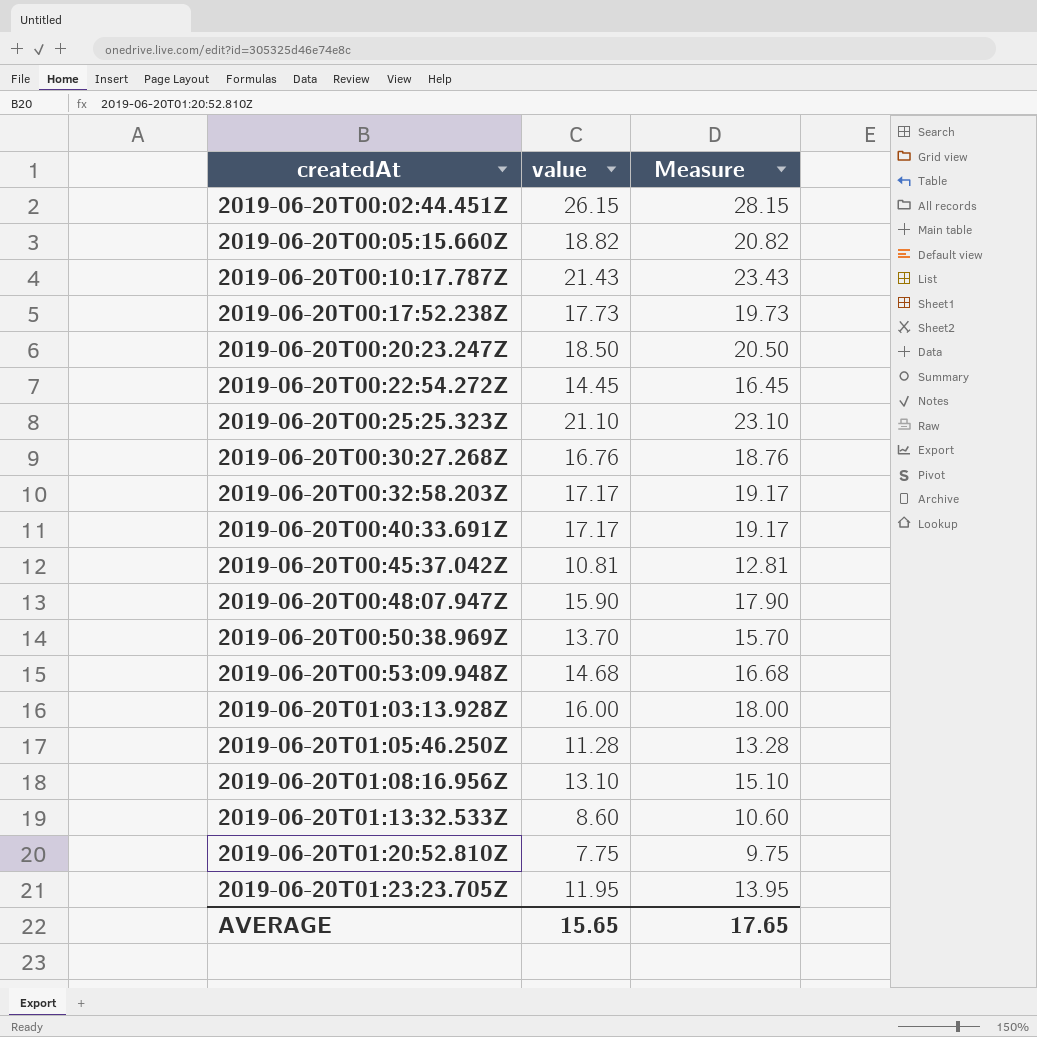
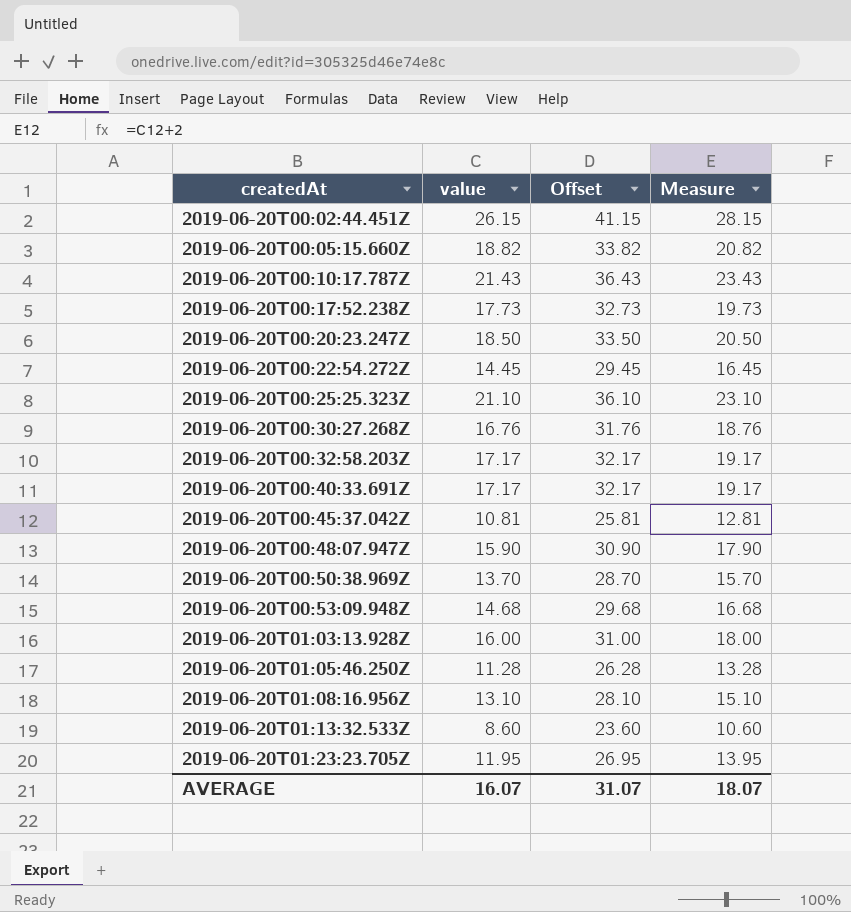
column Offset | formula: none -> [value] + 15
row 2019-06-20T01:20:52.810Z: 7.75 | 9.75 -> none
AVERAGE | value: 15.65 -> 16.07
AVERAGE | Measure: 17.65 -> 18.07

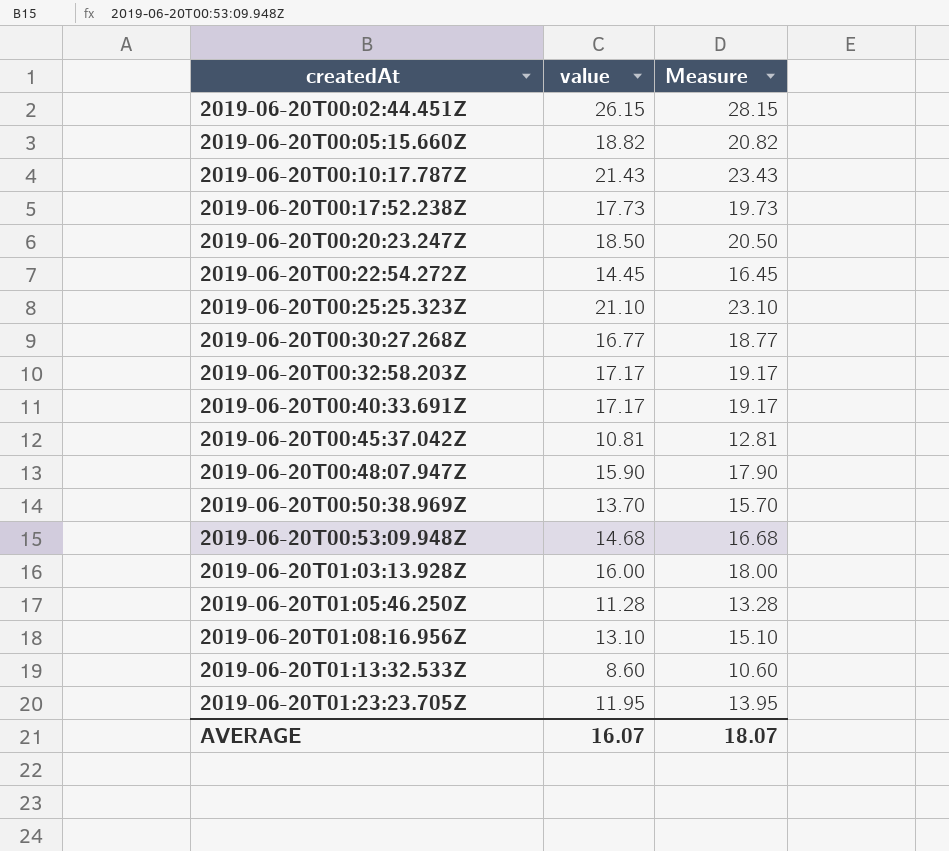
column Offset | formula: [value] + 15 -> none
2019-06-20T00:30:27.268Z | value: 16.76 -> 16.77
2019-06-20T00:30:27.268Z | Measure: 18.76 -> 18.77

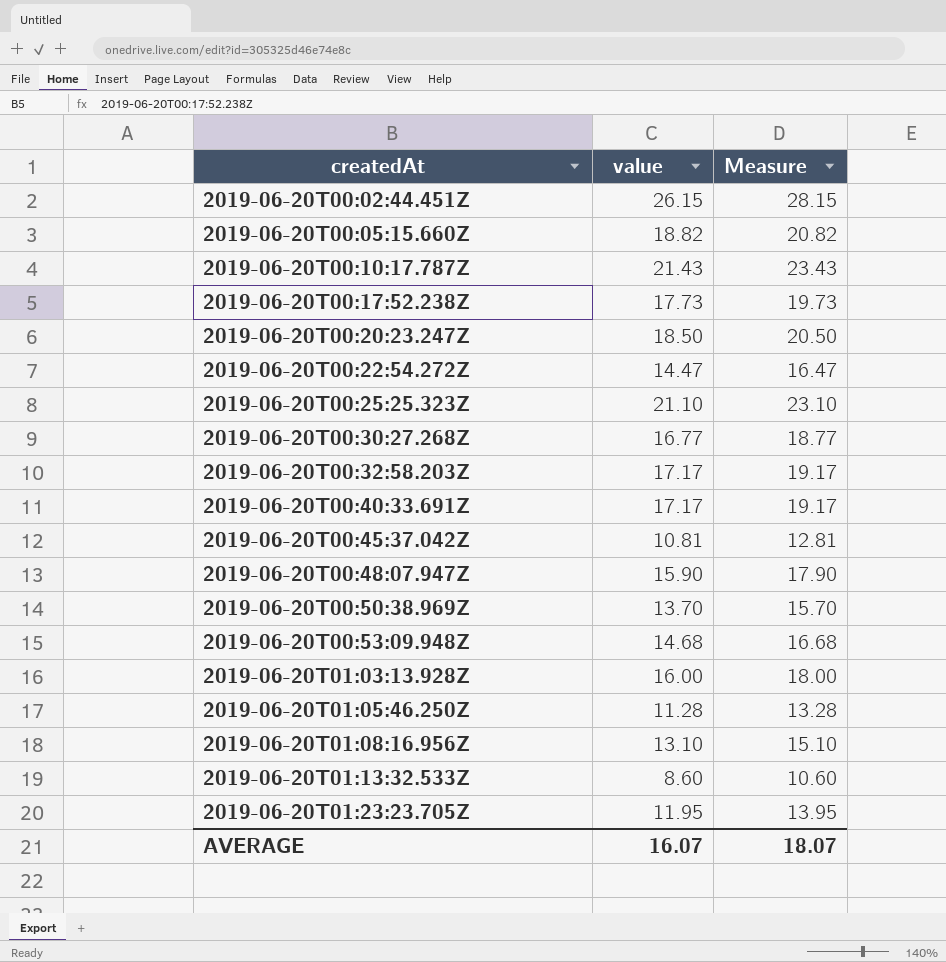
2019-06-20T00:22:54.272Z | value: 14.45 -> 14.47
2019-06-20T00:22:54.272Z | Measure: 16.45 -> 16.47

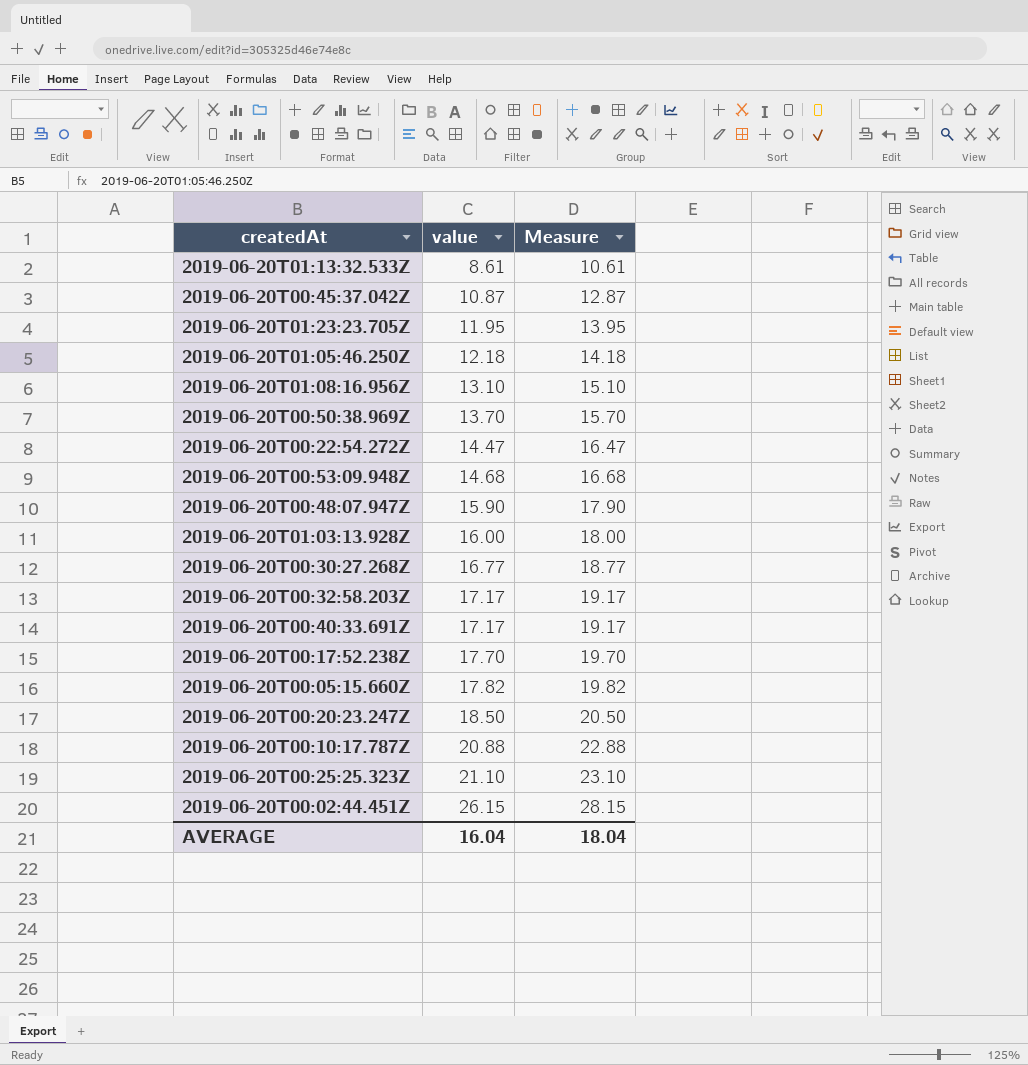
row order: createdAt ascending -> value ascending
2019-06-20T01:13:32.533Z | value: 8.60 -> 8.61
2019-06-20T01:13:32.533Z | Measure: 10.60 -> 10.61
2019-06-20T00:45:37.042Z | value: 10.81 -> 10.87
2019-06-20T00:45:37.042Z | Measure: 12.81 -> 12.87
2019-06-20T01:05:46.250Z | value: 11.28 -> 12.18
2019-06-20T01:05:46.250Z | Measure: 13.28 -> 14.18
2019-06-20T00:17:52.238Z | value: 17.73 -> 17.70
2019-06-20T00:17:52.238Z | Measure: 19.73 -> 19.70
2019-06-20T00:05:15.660Z | value: 18.82 -> 17.82
2019-06-20T00:05:15.660Z | Measure: 20.82 -> 19.82
2019-06-20T00:10:17.787Z | value: 21.43 -> 20.88
2019-06-20T00:10:17.787Z | Measure: 23.43 -> 22.88
AVERAGE | value: 16.07 -> 16.04
AVERAGE | Measure: 18.07 -> 18.04

